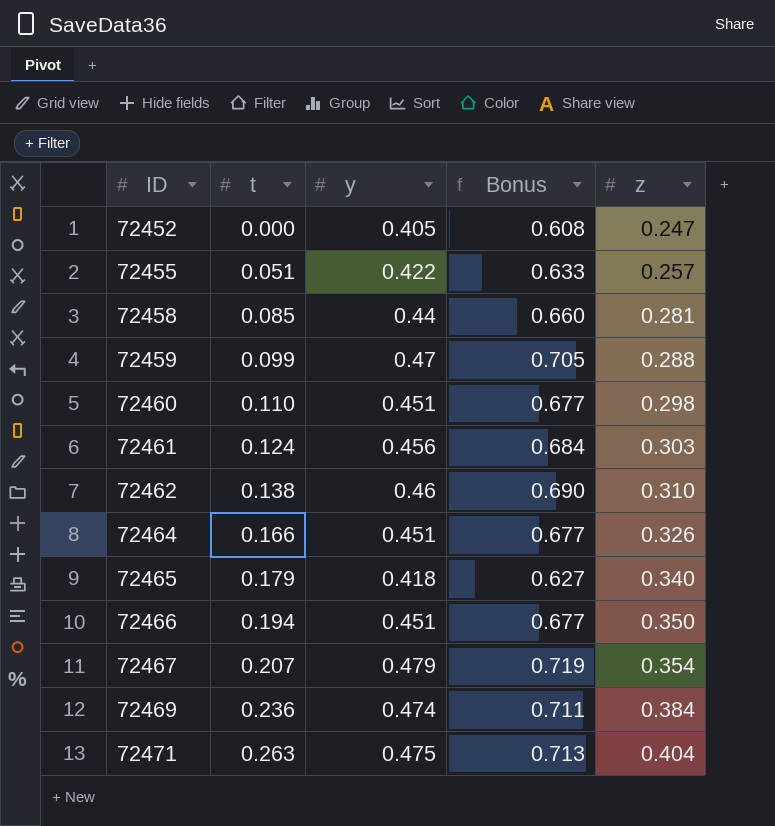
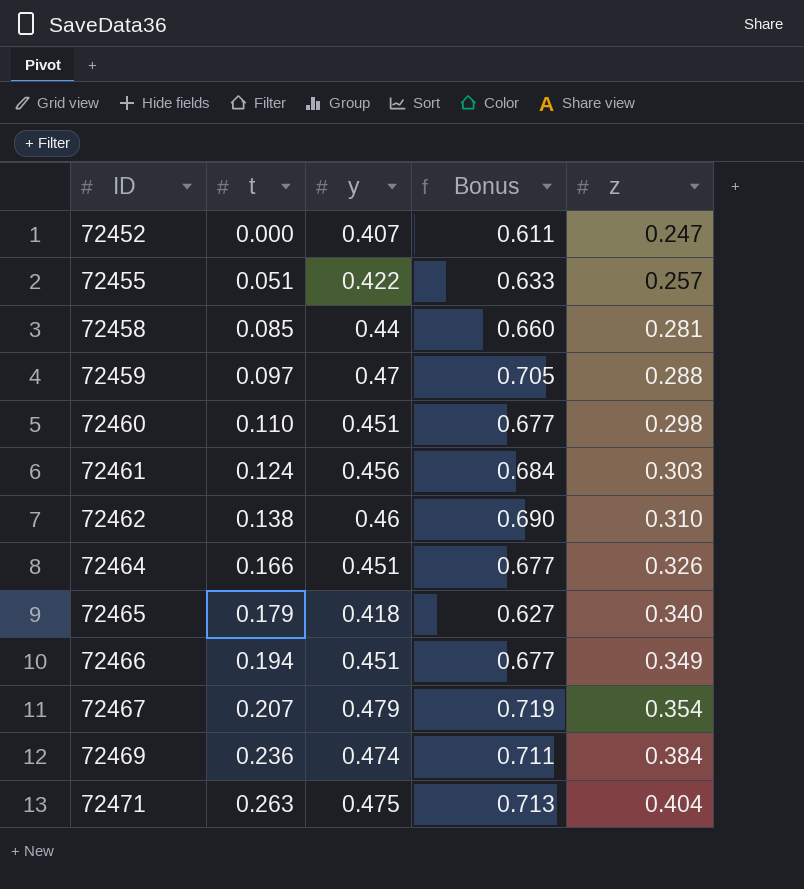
72452 | y: 0.405 -> 0.407
72452 | Bonus: 0.608 -> 0.611
72459 | t: 0.099 -> 0.097
72466 | z: 0.350 -> 0.349

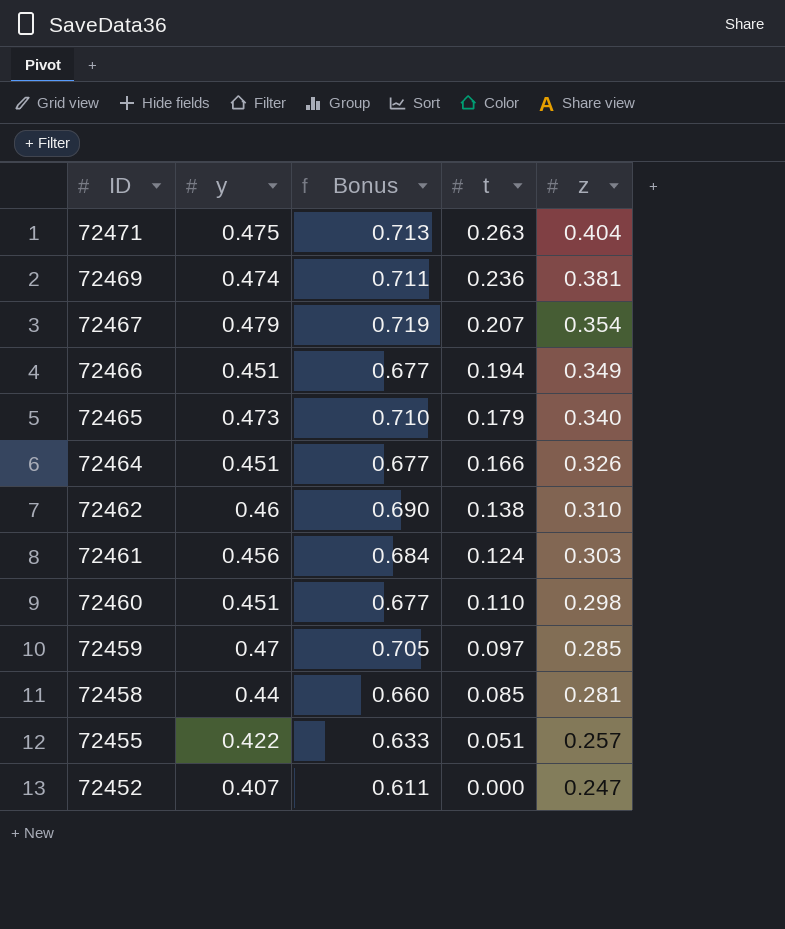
row order: ID ascending -> ID descending
column t | position: 2 -> 4
72469 | z: 0.384 -> 0.381
72465 | y: 0.418 -> 0.473
72465 | Bonus: 0.627 -> 0.710
72459 | z: 0.288 -> 0.285

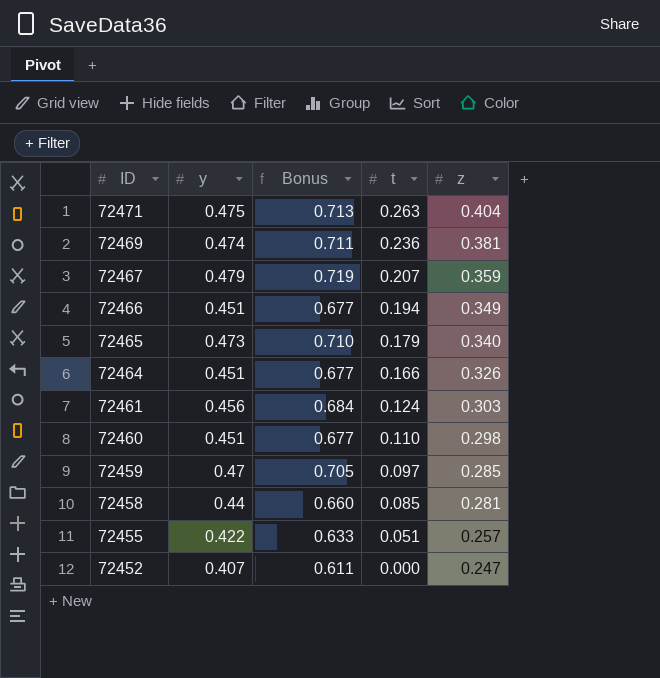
row 72462: 0.46 | 0.690 | 0.138 | 0.310 -> none
72467 | z: 0.354 -> 0.359

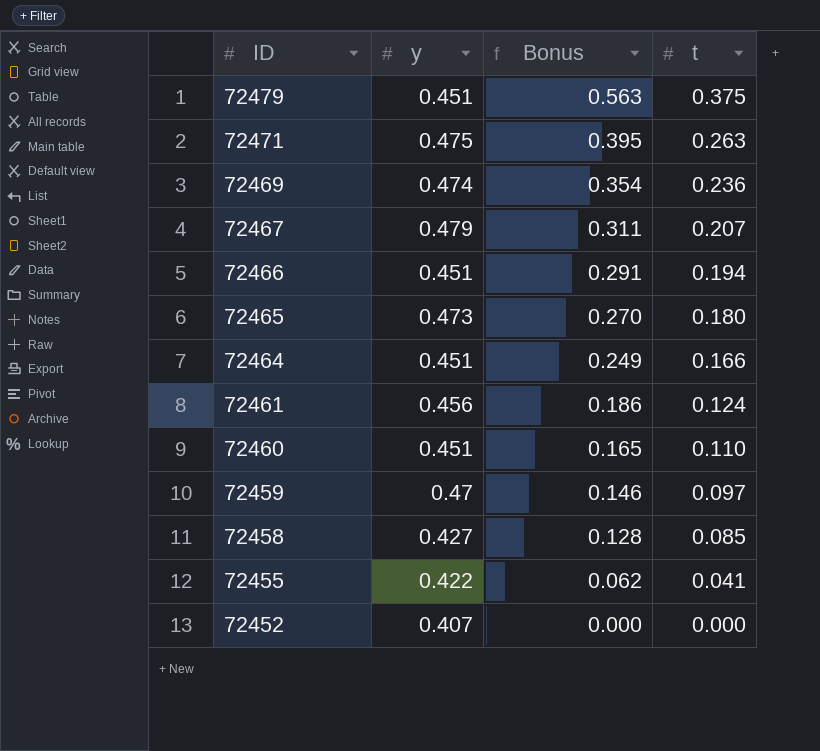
column z | position: 5 -> none
column Bonus | formula: [y] * 1.5 -> [t] * 1.5
row 72479: none -> 0.451 | 0.563 | 0.375
72465 | t: 0.179 -> 0.180
72458 | y: 0.44 -> 0.427
72455 | t: 0.051 -> 0.041

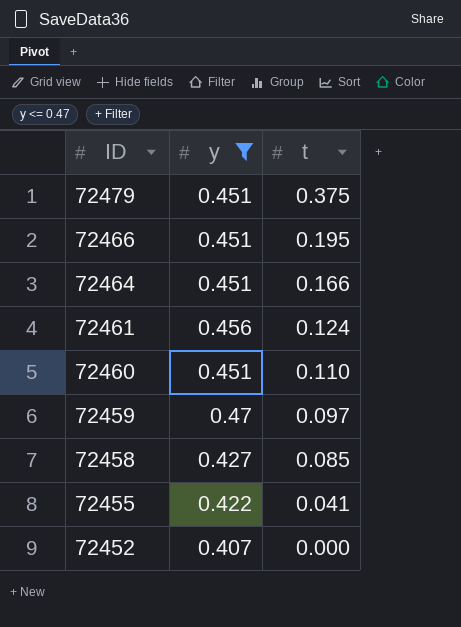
filter: none -> y <= 0.47
column Bonus | formula: [t] * 1.5 -> none
72466 | t: 0.194 -> 0.195

